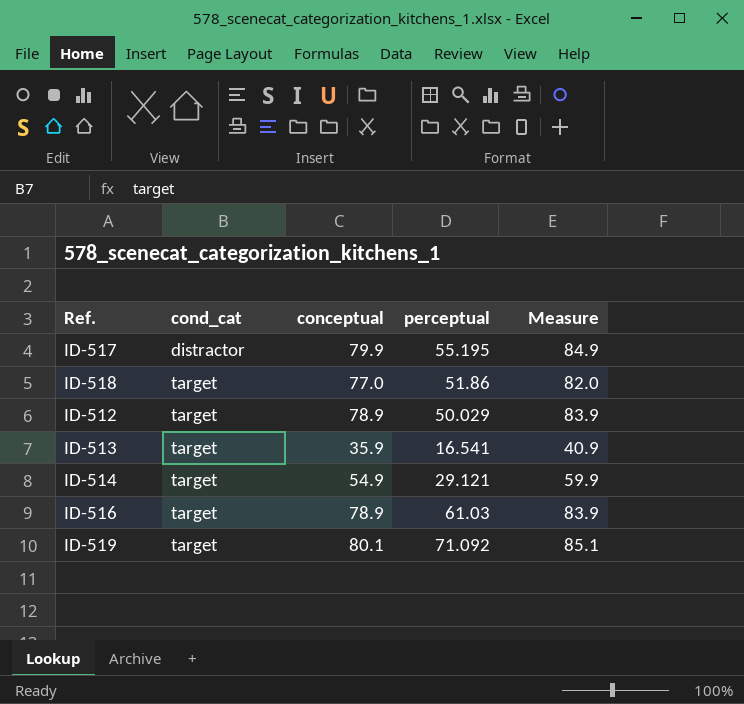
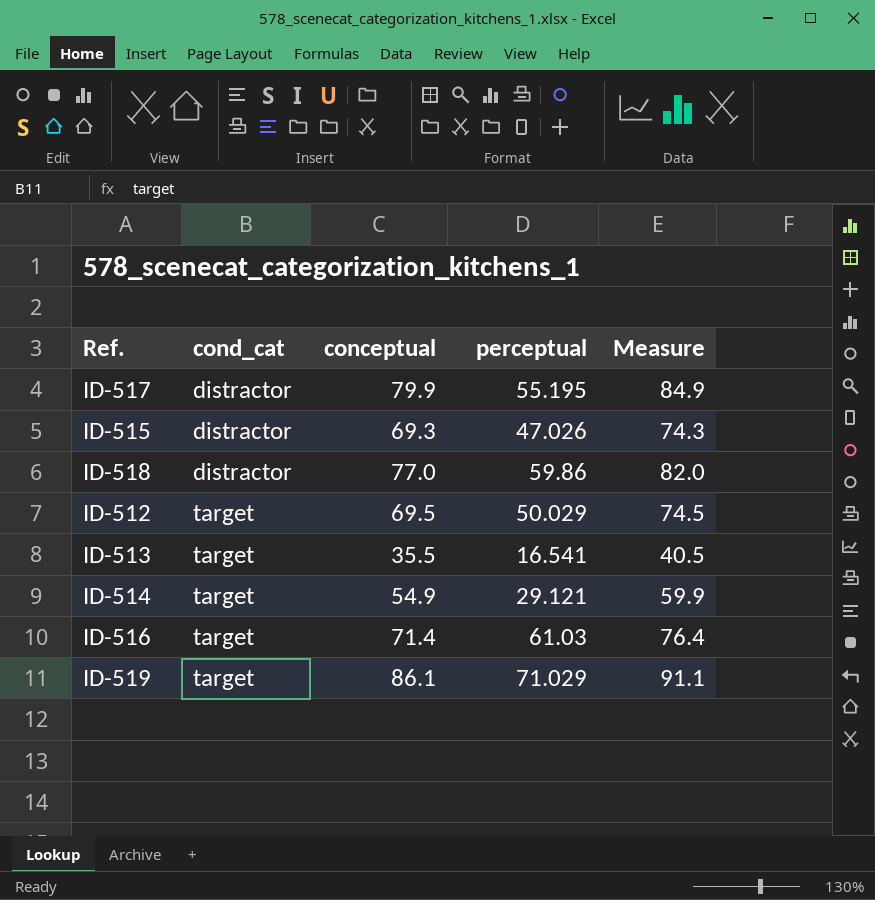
row ID-515: none -> distractor | 69.3 | 47.026 | 74.3
ID-518 | cond_cat: target -> distractor
ID-518 | perceptual: 51.86 -> 59.86
ID-512 | conceptual: 78.9 -> 69.5
ID-512 | Measure: 83.9 -> 74.5
ID-513 | conceptual: 35.9 -> 35.5
ID-513 | Measure: 40.9 -> 40.5
ID-516 | conceptual: 78.9 -> 71.4
ID-516 | Measure: 83.9 -> 76.4
ID-519 | conceptual: 80.1 -> 86.1
ID-519 | perceptual: 71.092 -> 71.029
ID-519 | Measure: 85.1 -> 91.1

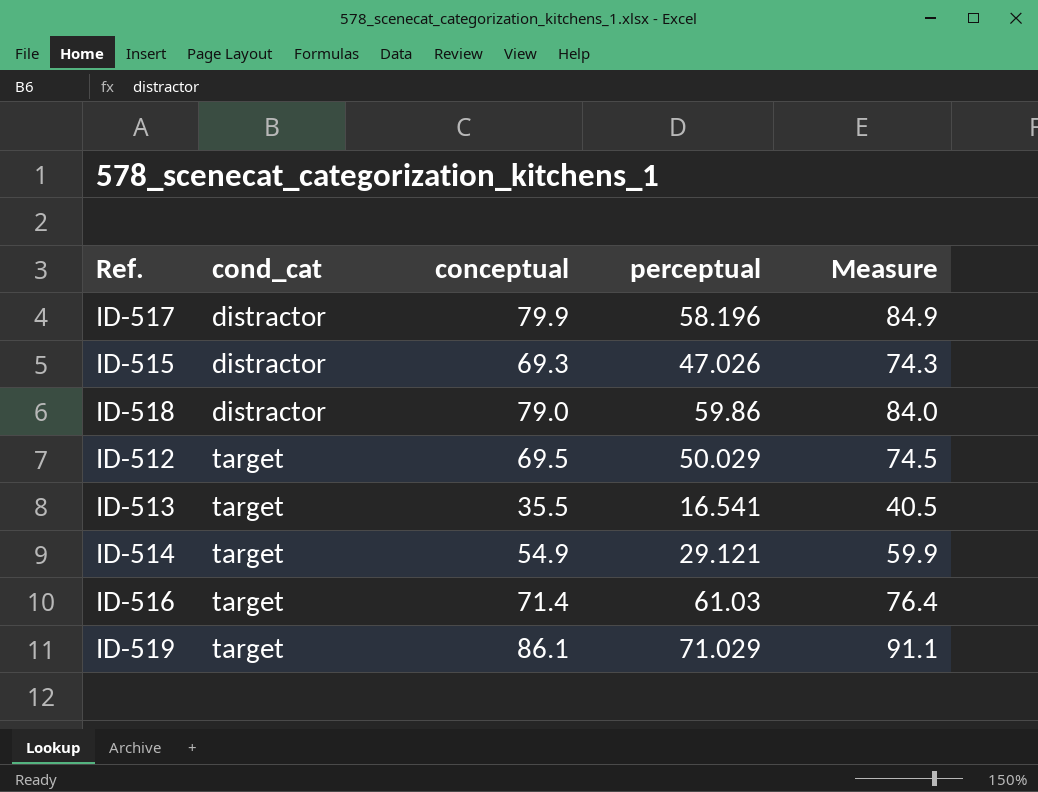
ID-517 | perceptual: 55.195 -> 58.196
ID-518 | conceptual: 77.0 -> 79.0
ID-518 | Measure: 82.0 -> 84.0

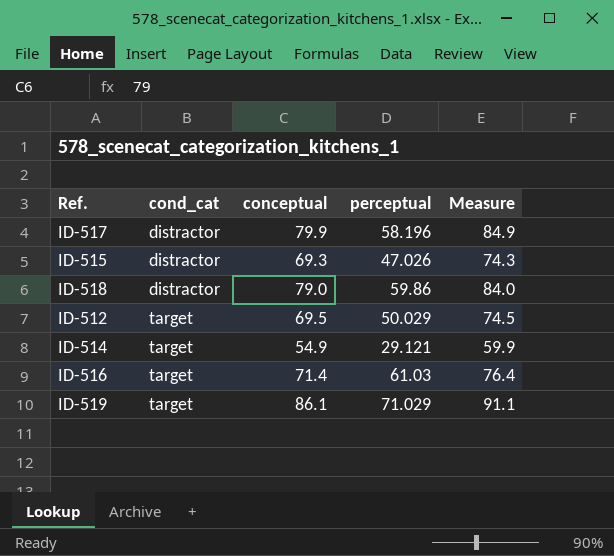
row ID-513: target | 35.5 | 16.541 | 40.5 -> none

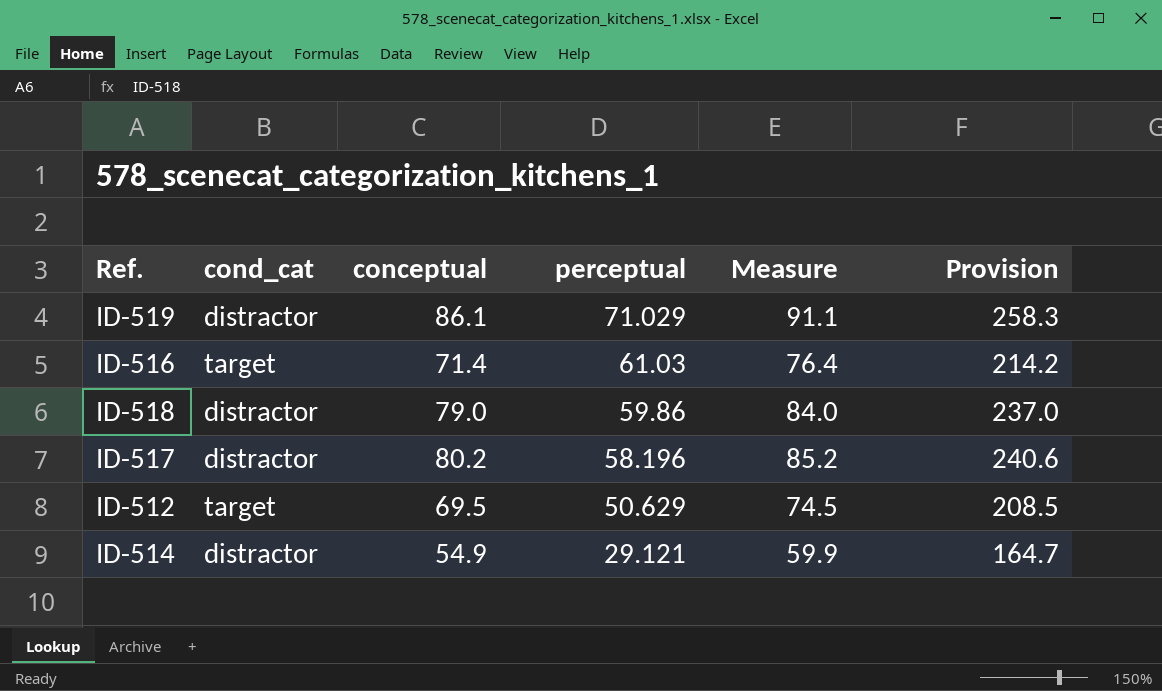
row order: cond_cat ascending -> perceptual descending
column Provision | formula: none -> [conceptual] * 3
row ID-515: distractor | 69.3 | 47.026 | 74.3 -> none
ID-519 | cond_cat: target -> distractor
ID-517 | conceptual: 79.9 -> 80.2
ID-517 | Measure: 84.9 -> 85.2
ID-512 | perceptual: 50.029 -> 50.629
ID-514 | cond_cat: target -> distractor

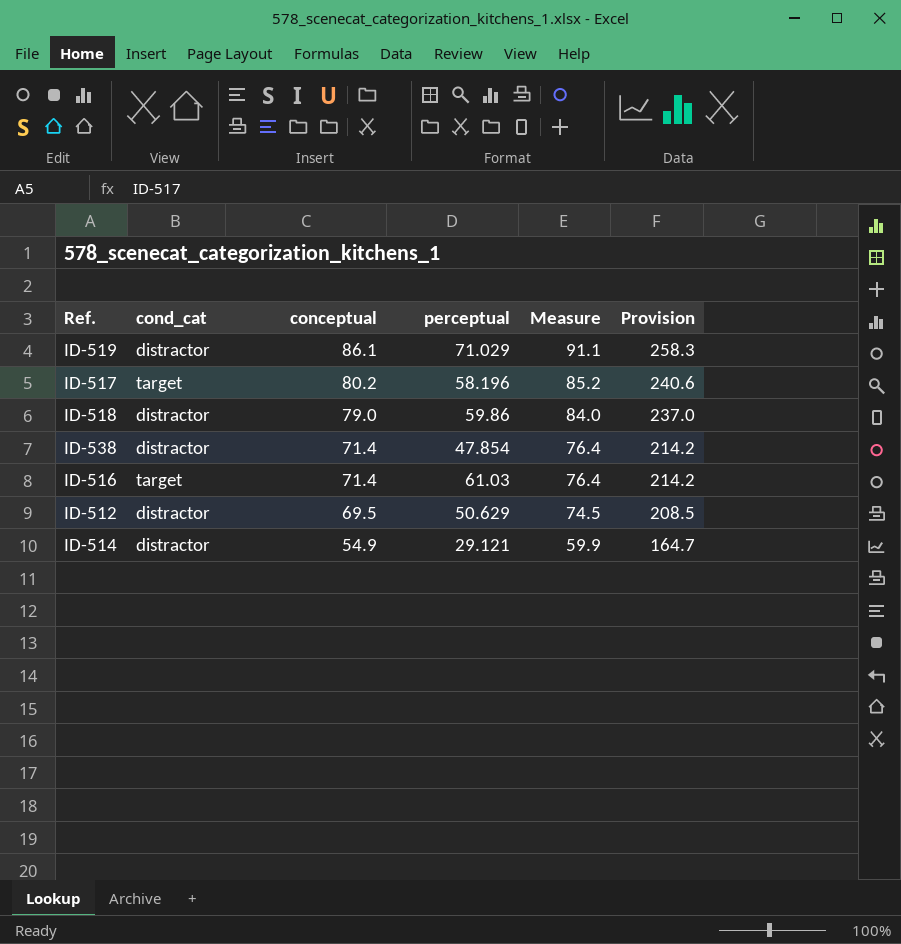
row order: perceptual descending -> conceptual descending
ID-517 | cond_cat: distractor -> target
row ID-538: none -> distractor | 71.4 | 47.854 | 76.4 | 214.2
ID-512 | cond_cat: target -> distractor

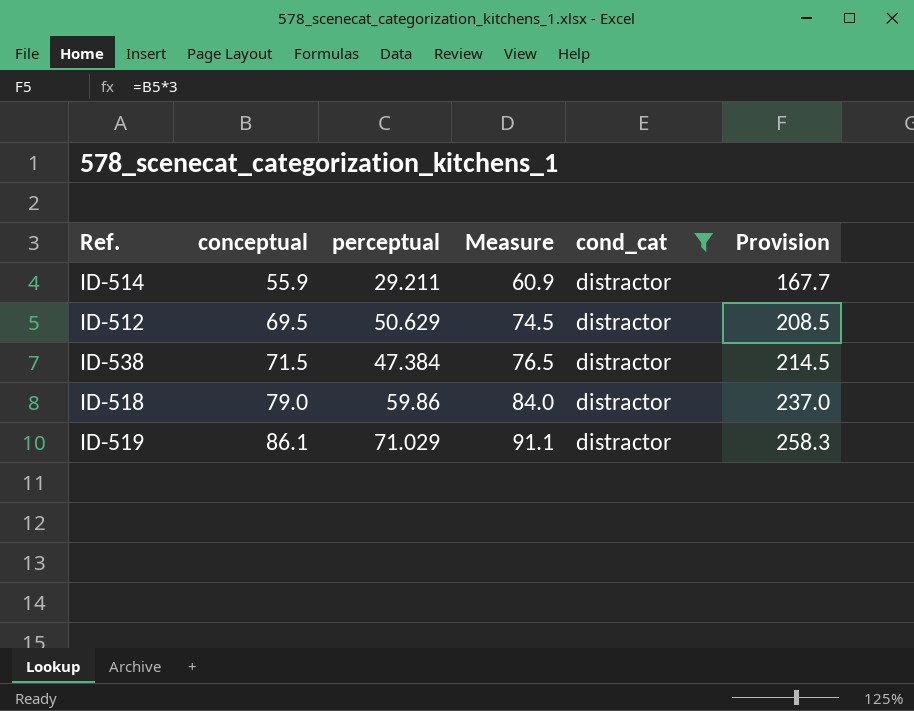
filter: none -> cond_cat = distractor
row order: conceptual descending -> conceptual ascending
column cond_cat | position: 2 -> 5
ID-514 | conceptual: 54.9 -> 55.9
ID-514 | perceptual: 29.121 -> 29.211
ID-514 | Measure: 59.9 -> 60.9
ID-514 | Provision: 164.7 -> 167.7
ID-538 | conceptual: 71.4 -> 71.5
ID-538 | perceptual: 47.854 -> 47.384
ID-538 | Measure: 76.4 -> 76.5
ID-538 | Provision: 214.2 -> 214.5

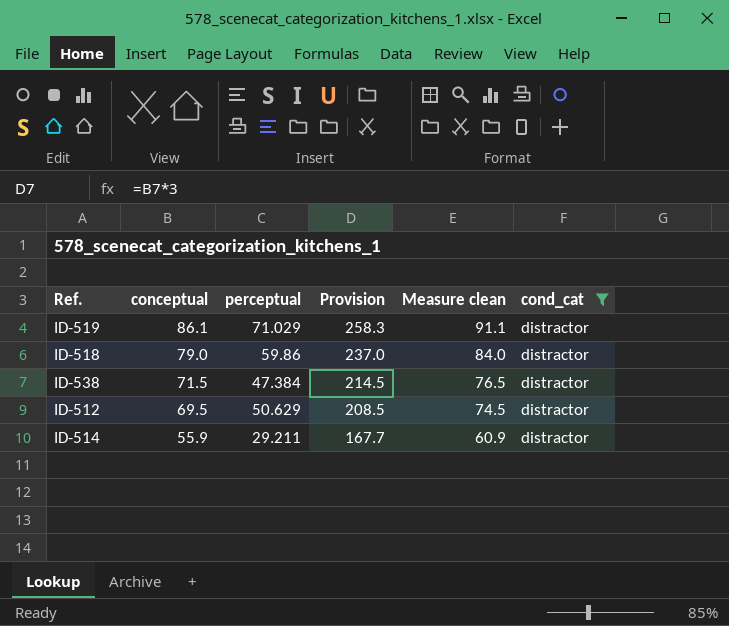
row order: conceptual ascending -> conceptual descending
column Provision | position: 6 -> 4
column name: Measure -> Measure clean

